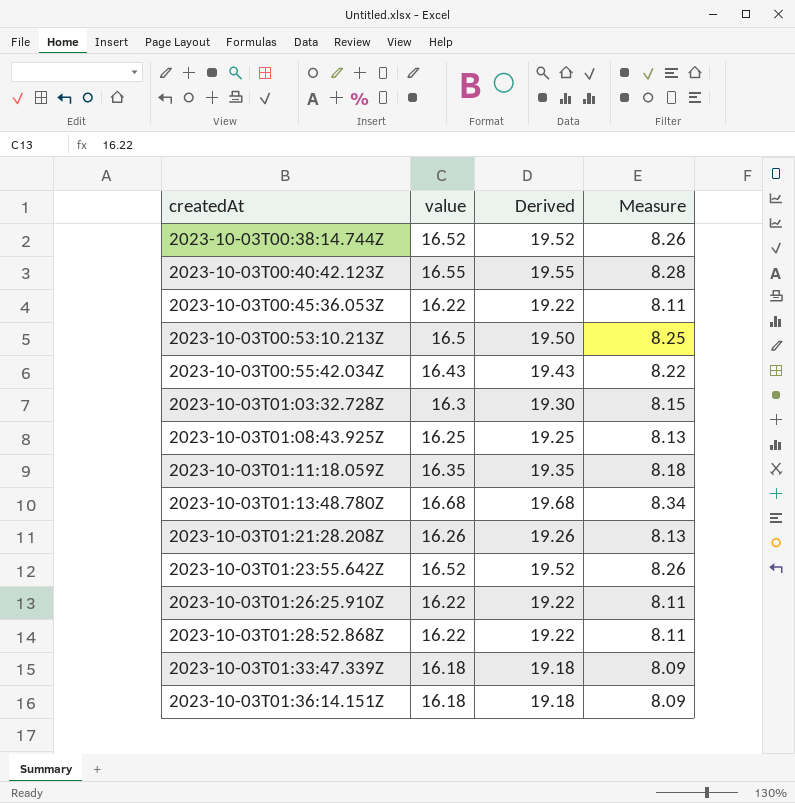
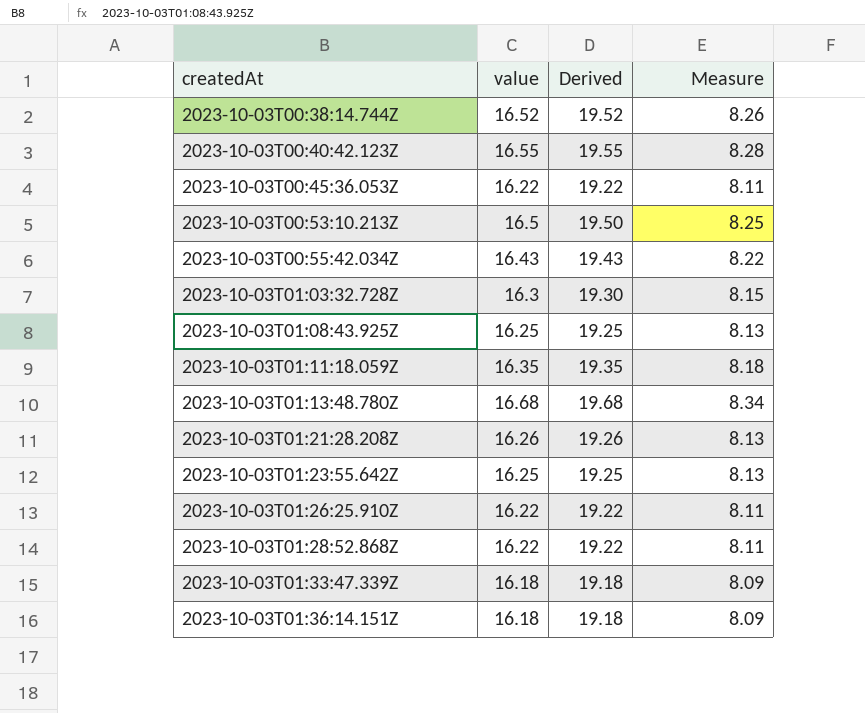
2023-10-03T01:23:55.642Z | value: 16.52 -> 16.25
2023-10-03T01:23:55.642Z | Derived: 19.52 -> 19.25
2023-10-03T01:23:55.642Z | Measure: 8.26 -> 8.13

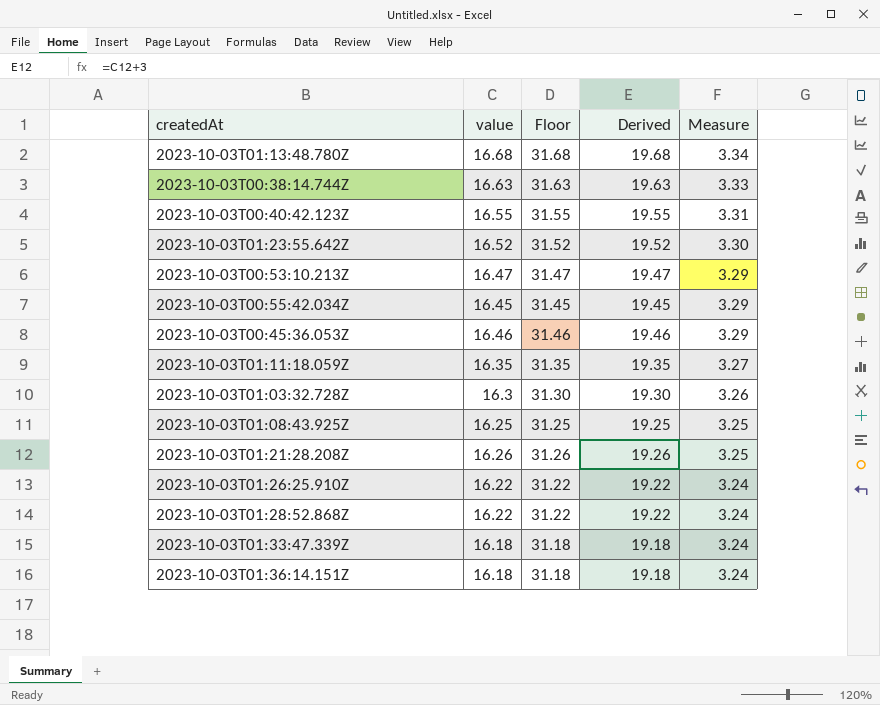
row order: createdAt ascending -> Measure descending
column Floor | formula: none -> [value] + 15
column Measure | formula: [value] * 0.5 -> [value] * 0.2
2023-10-03T00:38:14.744Z | value: 16.52 -> 16.63
2023-10-03T00:38:14.744Z | Derived: 19.52 -> 19.63
2023-10-03T01:23:55.642Z | value: 16.25 -> 16.52
2023-10-03T01:23:55.642Z | Derived: 19.25 -> 19.52
2023-10-03T00:53:10.213Z | value: 16.5 -> 16.47
2023-10-03T00:53:10.213Z | Derived: 19.50 -> 19.47
2023-10-03T00:55:42.034Z | value: 16.43 -> 16.45
2023-10-03T00:55:42.034Z | Derived: 19.43 -> 19.45
2023-10-03T00:45:36.053Z | value: 16.22 -> 16.46
2023-10-03T00:45:36.053Z | Derived: 19.22 -> 19.46

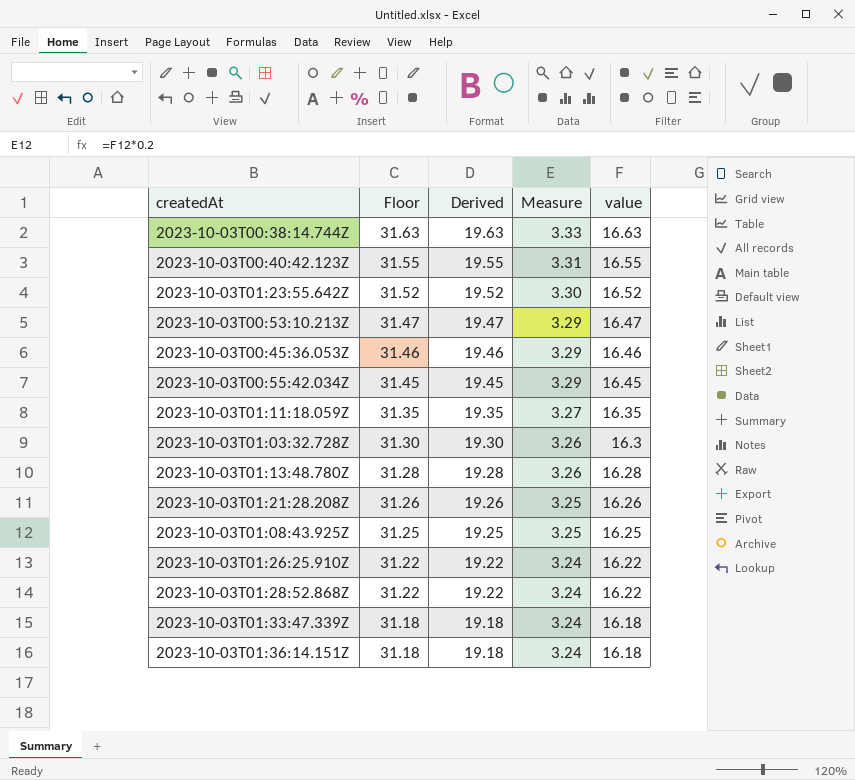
row order: Measure descending -> Floor descending
column value | position: 2 -> 5
2023-10-03T01:13:48.780Z | Floor: 31.68 -> 31.28
2023-10-03T01:13:48.780Z | Derived: 19.68 -> 19.28
2023-10-03T01:13:48.780Z | Measure: 3.34 -> 3.26
2023-10-03T01:13:48.780Z | value: 16.68 -> 16.28

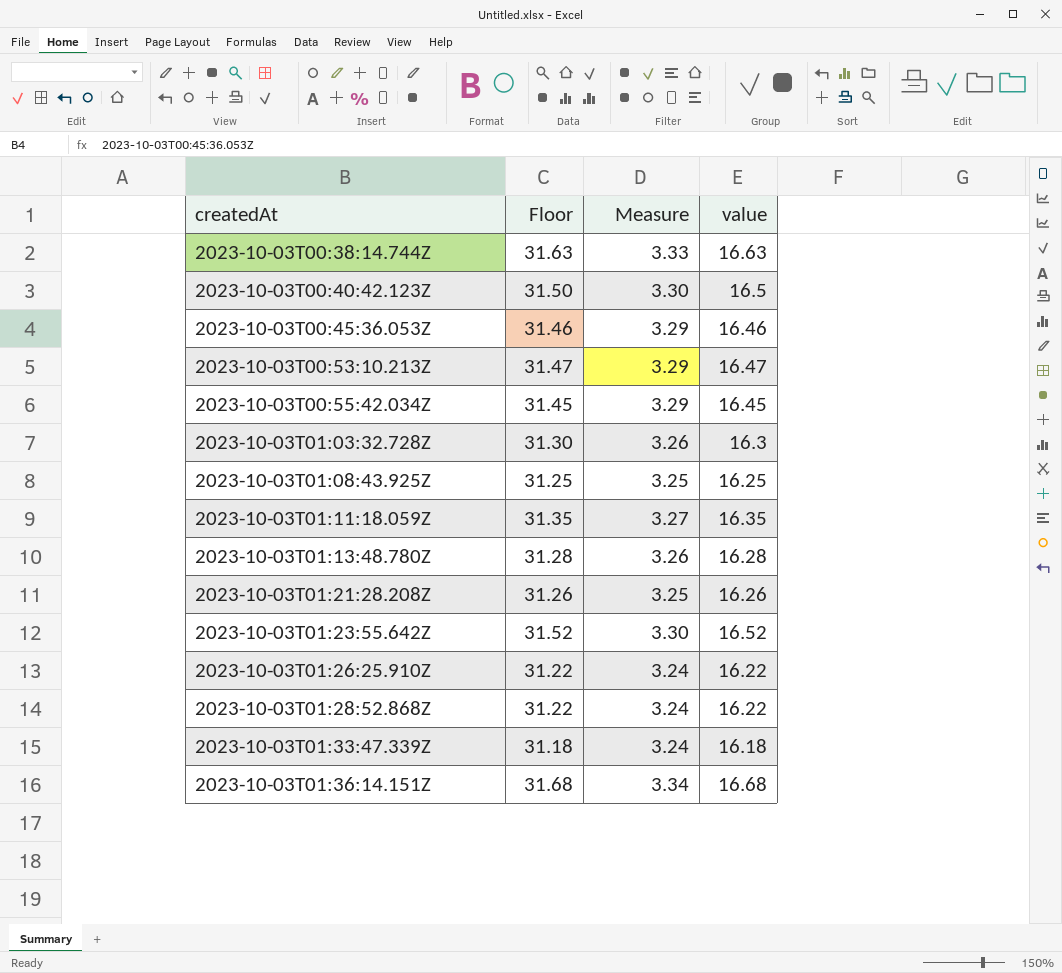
row order: Floor descending -> createdAt ascending
column Derived | formula: [value] + 3 -> none
2023-10-03T00:40:42.123Z | Floor: 31.55 -> 31.50
2023-10-03T00:40:42.123Z | Measure: 3.31 -> 3.30
2023-10-03T00:40:42.123Z | value: 16.55 -> 16.5
2023-10-03T01:36:14.151Z | Floor: 31.18 -> 31.68
2023-10-03T01:36:14.151Z | Measure: 3.24 -> 3.34
2023-10-03T01:36:14.151Z | value: 16.18 -> 16.68

